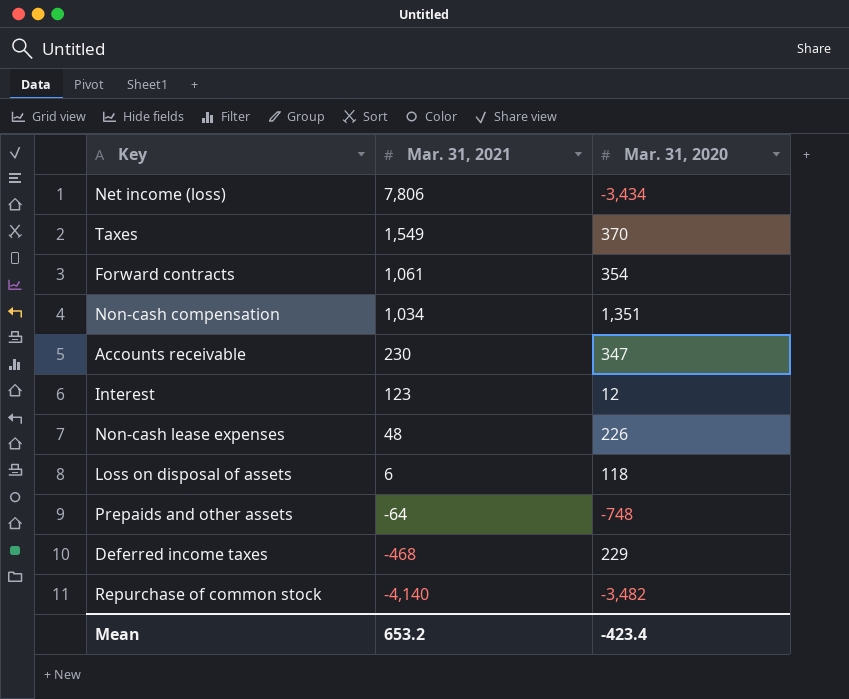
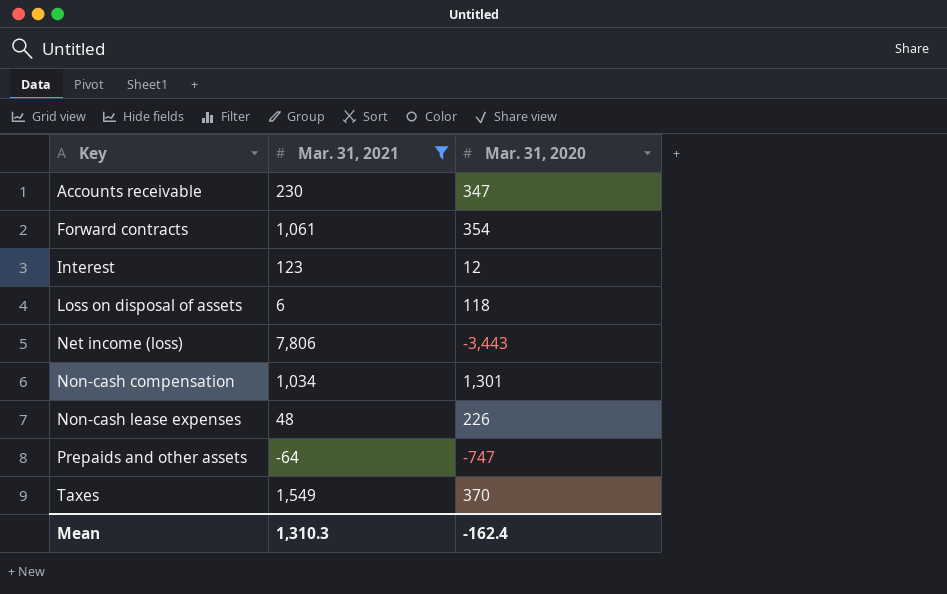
filter: none -> Mar. 31, 2021 >= -64
row order: Mar. 31, 2021 descending -> Key ascending
Net income (loss) | Mar. 31, 2020: -3,434 -> -3,443
Non-cash compensation | Mar. 31, 2020: 1,351 -> 1,301
Prepaids and other assets | Mar. 31, 2020: -748 -> -747
Mean | Mar. 31, 2021: 653.2 -> 1,310.3
Mean | Mar. 31, 2020: -423.4 -> -162.4

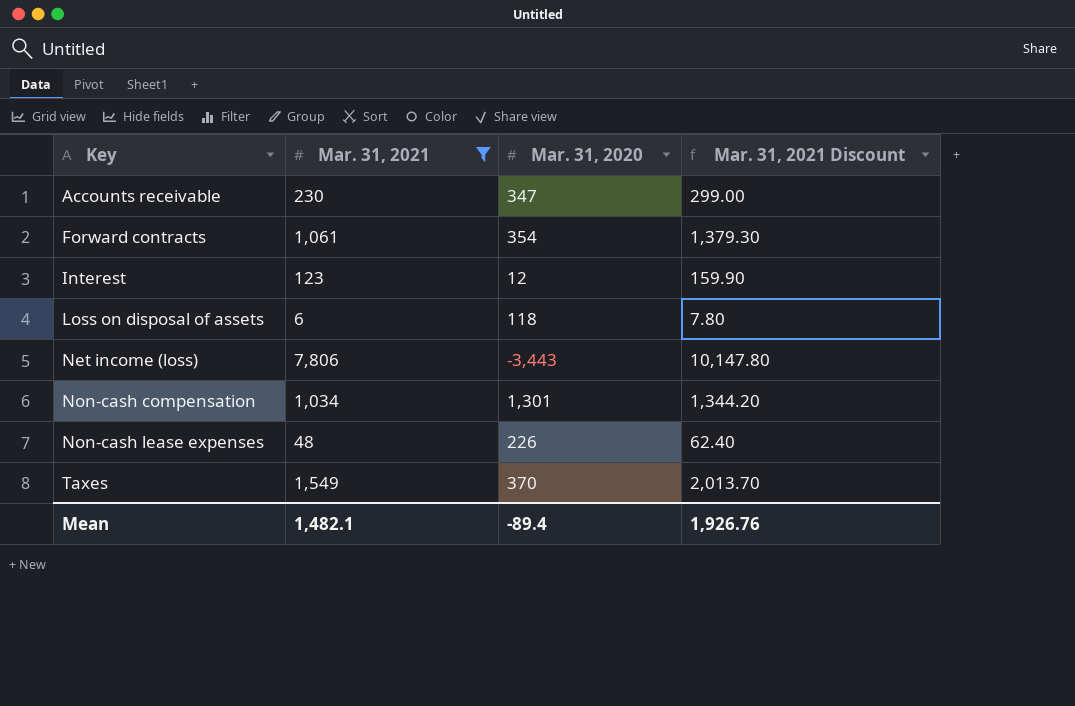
column Mar. 31, 2021 Discount | formula: none -> [Mar. 31, 2021] * 1.3
row Prepaids and other assets: -64 | -747 -> none
Mean | Mar. 31, 2021: 1,310.3 -> 1,482.1
Mean | Mar. 31, 2020: -162.4 -> -89.4

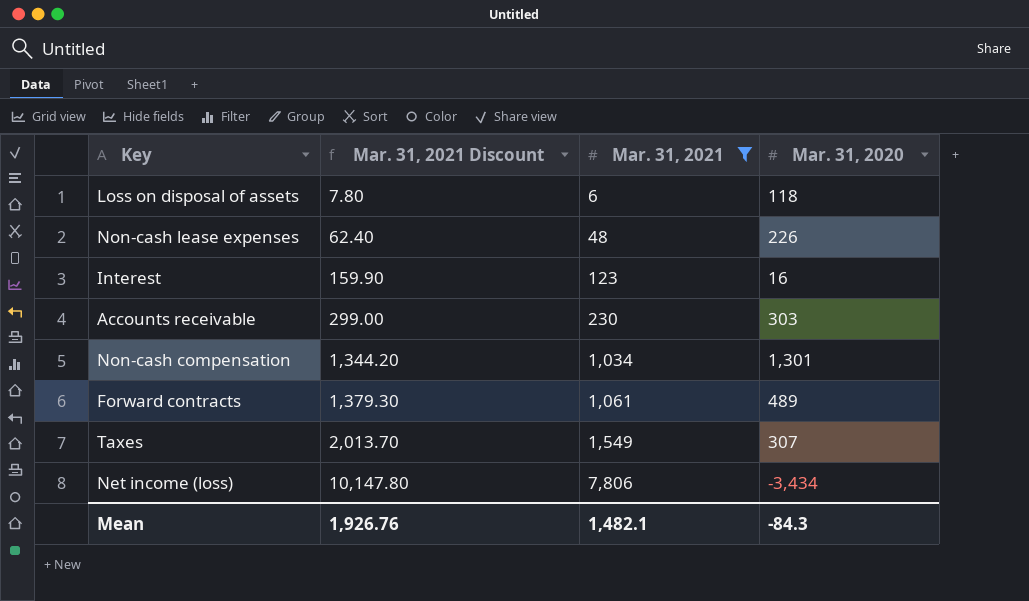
row order: Key ascending -> Mar. 31, 2021 Discount ascending
column Mar. 31, 2021 Discount | position: 4 -> 2
Interest | Mar. 31, 2020: 12 -> 16
Accounts receivable | Mar. 31, 2020: 347 -> 303
Forward contracts | Mar. 31, 2020: 354 -> 489
Taxes | Mar. 31, 2020: 370 -> 307
Net income (loss) | Mar. 31, 2020: -3,443 -> -3,434
Mean | Mar. 31, 2020: -89.4 -> -84.3

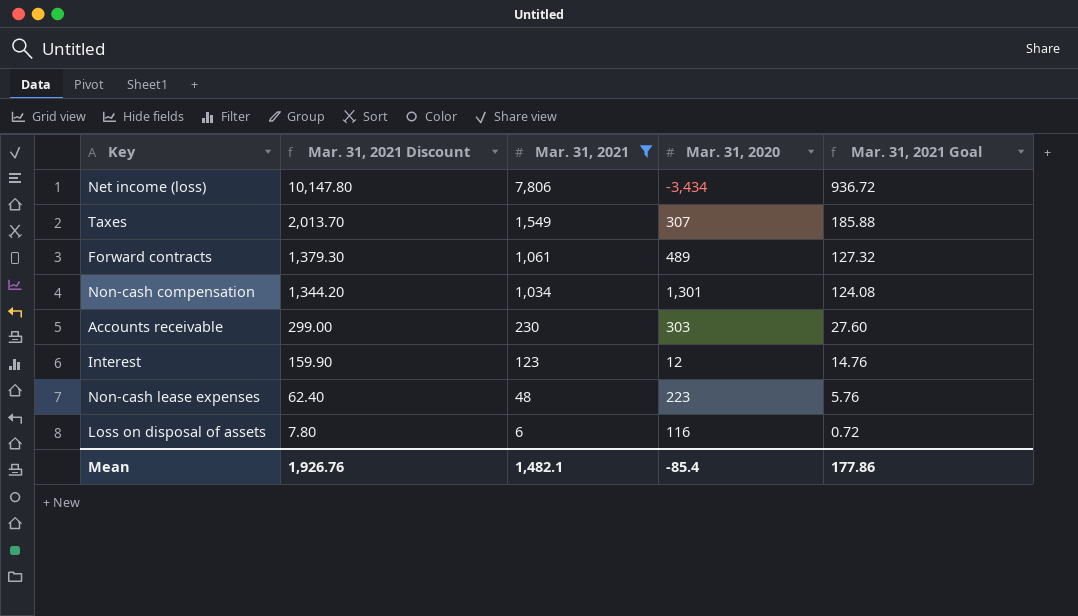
row order: Mar. 31, 2021 Discount ascending -> Mar. 31, 2021 Discount descending
column Mar. 31, 2021 Goal | formula: none -> [Mar. 31, 2021] * 0.12
Interest | Mar. 31, 2020: 16 -> 12
Non-cash lease expenses | Mar. 31, 2020: 226 -> 223
Loss on disposal of assets | Mar. 31, 2020: 118 -> 116
Mean | Mar. 31, 2020: -84.3 -> -85.4

